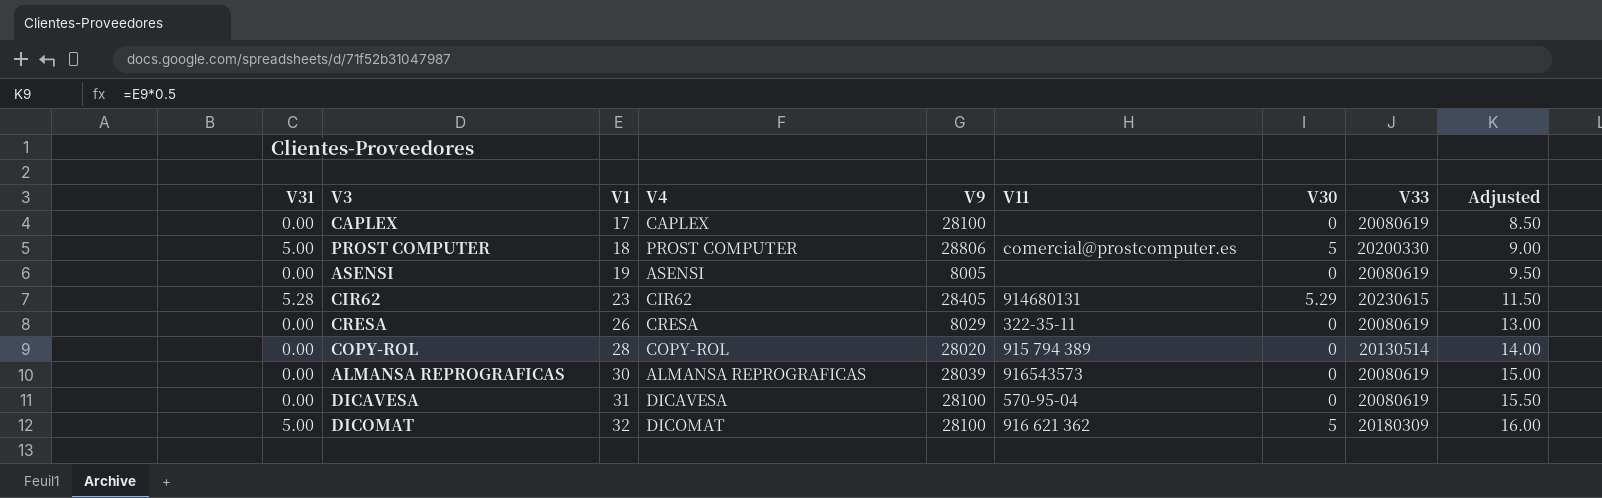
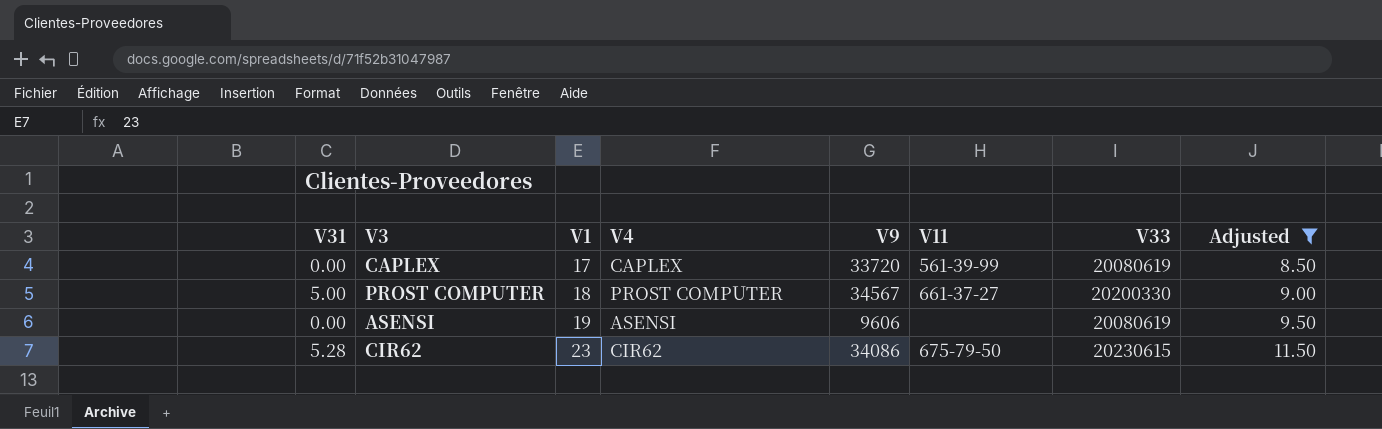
filter: none -> Adjusted <= 11.50
column V30 | position: 7 -> none
CAPLEX | V9: 28100 -> 33720
CAPLEX | V11: none -> 561-39-99
PROST COMPUTER | V9: 28806 -> 34567
PROST COMPUTER | V11: comercial@prostcomputer.es -> 661-37-27
ASENSI | V9: 8005 -> 9606
CIR62 | V9: 28405 -> 34086
CIR62 | V11: 914680131 -> 675-79-50

